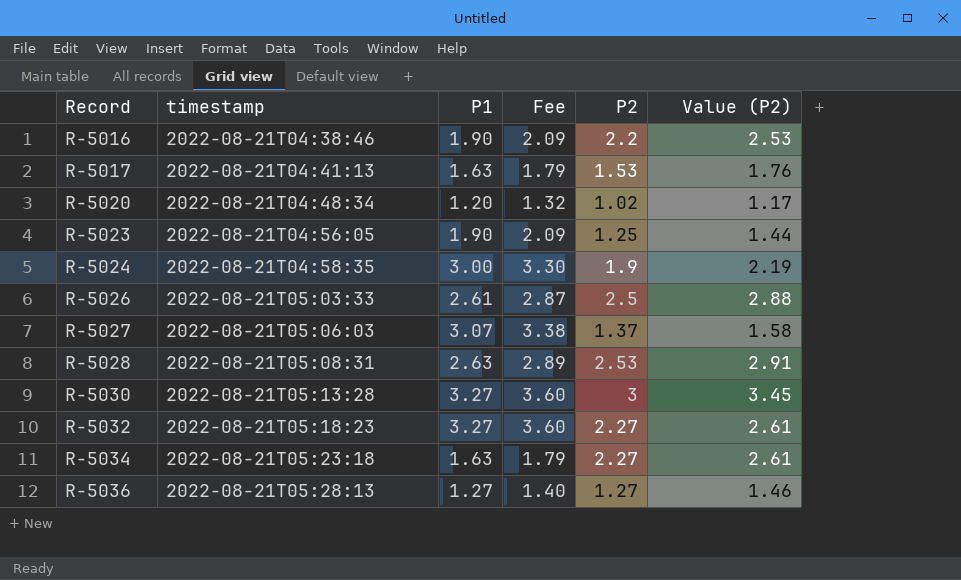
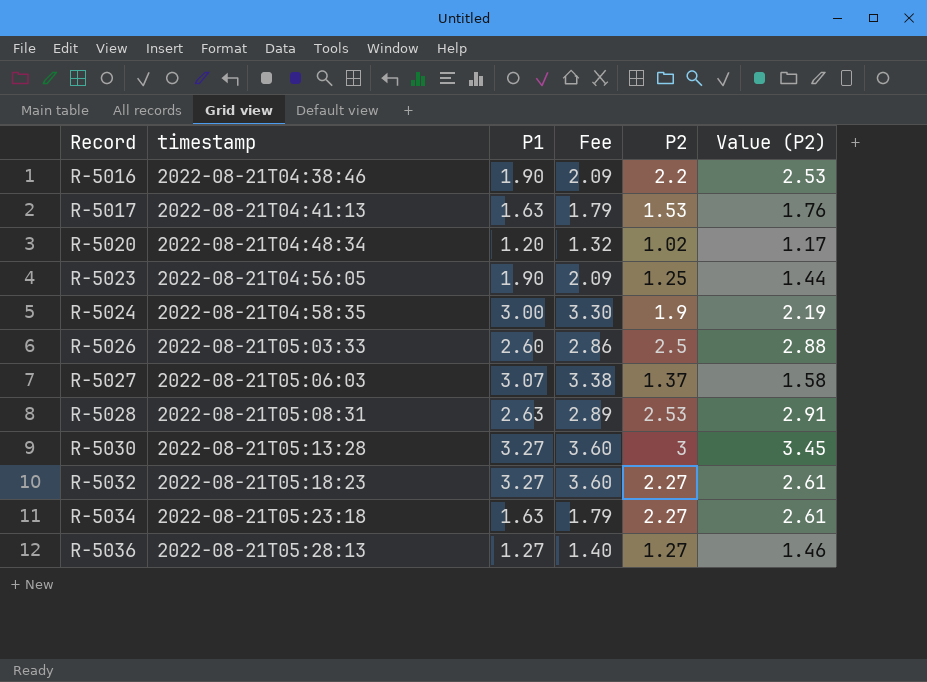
R-5026 | P1: 2.61 -> 2.60
R-5026 | Fee: 2.87 -> 2.86

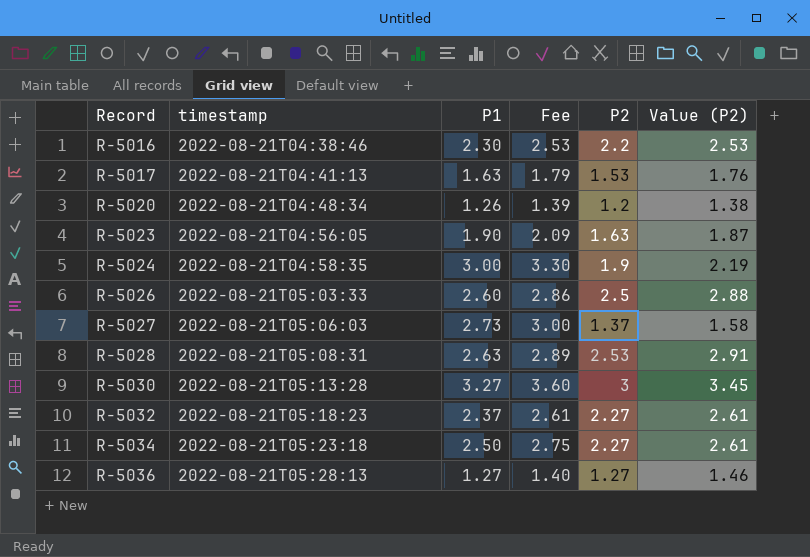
R-5016 | P1: 1.90 -> 2.30
R-5016 | Fee: 2.09 -> 2.53
R-5020 | P1: 1.20 -> 1.26
R-5020 | Fee: 1.32 -> 1.39
R-5020 | P2: 1.02 -> 1.2
R-5020 | Value (P2): 1.17 -> 1.38
R-5023 | P2: 1.25 -> 1.63
R-5023 | Value (P2): 1.44 -> 1.87
R-5027 | P1: 3.07 -> 2.73
R-5027 | Fee: 3.38 -> 3.00
R-5032 | P1: 3.27 -> 2.37
R-5032 | Fee: 3.60 -> 2.61
R-5034 | P1: 1.63 -> 2.50
R-5034 | Fee: 1.79 -> 2.75

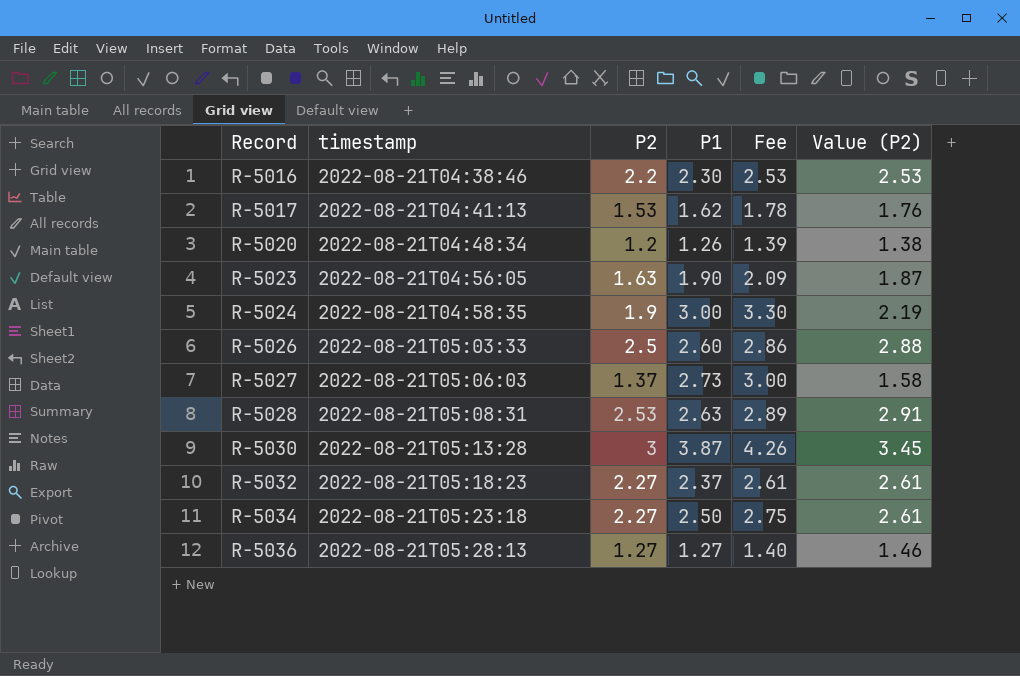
column P2 | position: 5 -> 3
R-5017 | P1: 1.63 -> 1.62
R-5017 | Fee: 1.79 -> 1.78
R-5030 | P1: 3.27 -> 3.87
R-5030 | Fee: 3.60 -> 4.26

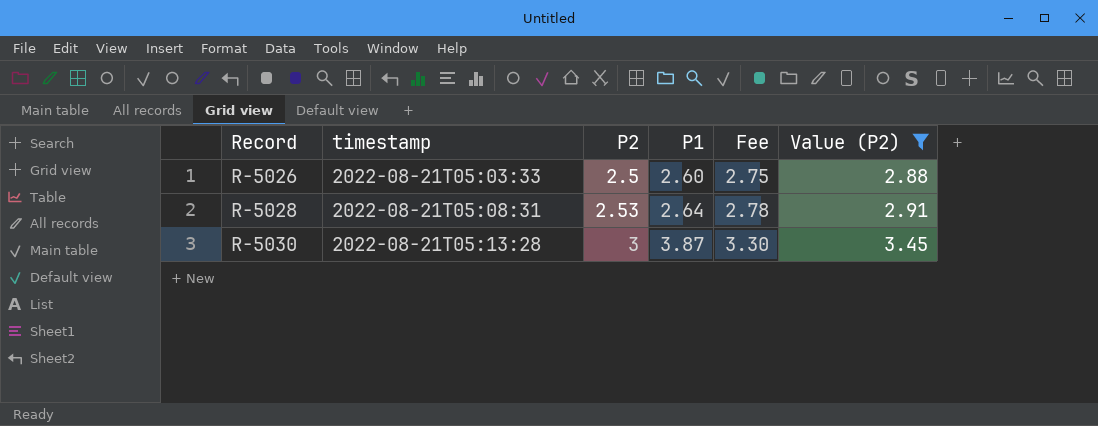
filter: none -> Value (P2) >= 2.88
column Fee | formula: [P1] * 1.1 -> [P2] * 1.1
R-5028 | P1: 2.63 -> 2.64

